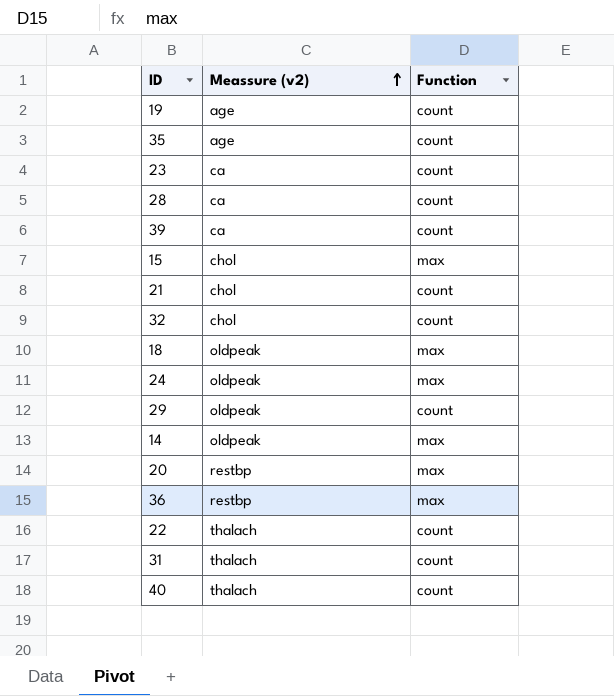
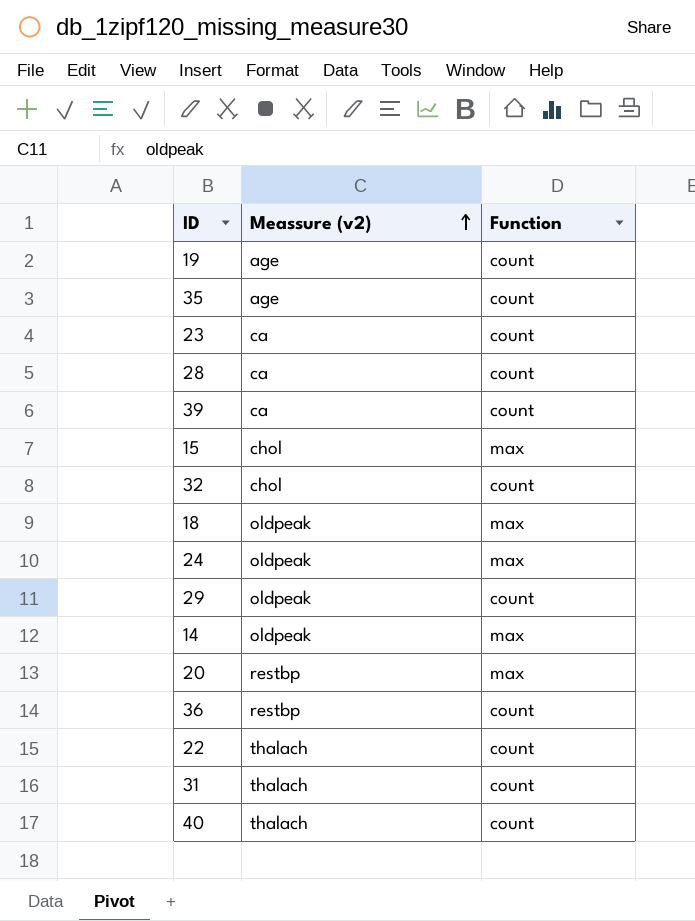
row 21: chol | count -> none
36 | Function: max -> count

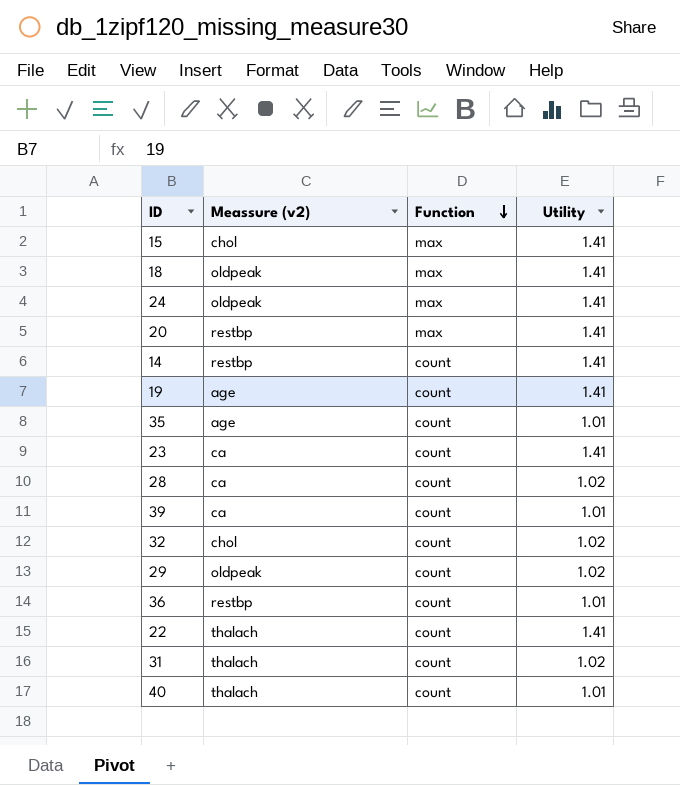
row order: Meassure (v2) ascending -> Function descending
column Utility | position: none -> 4
14 | Meassure (v2): oldpeak -> restbp
14 | Function: max -> count

